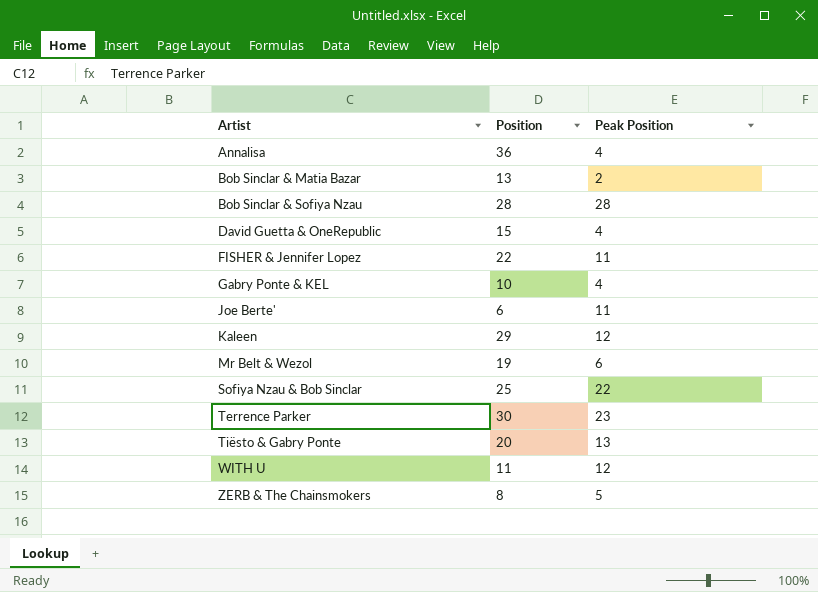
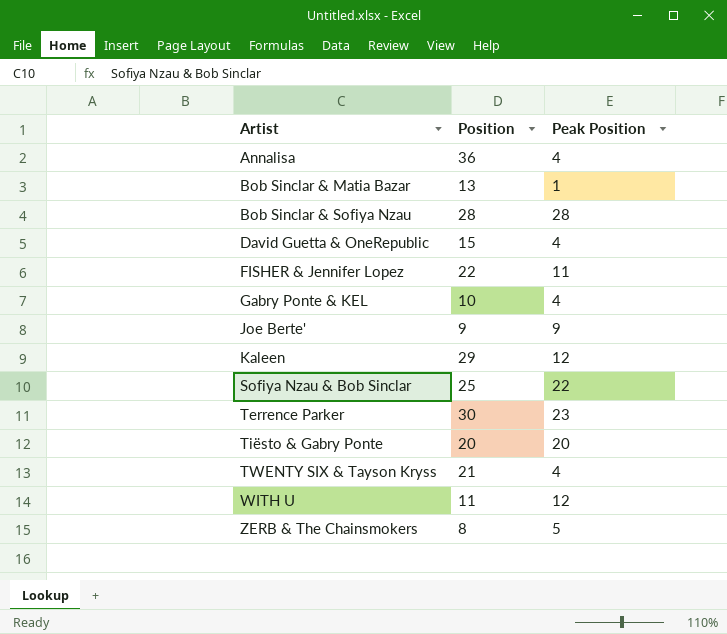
row Mr Belt & Wezol: 19 | 6 -> none
Bob Sinclar & Matia Bazar | Peak Position: 2 -> 1
Joe Berte' | Position: 6 -> 9
Joe Berte' | Peak Position: 11 -> 9
Tiësto & Gabry Ponte | Peak Position: 13 -> 20
row TWENTY SIX & Tayson Kryss: none -> 21 | 4

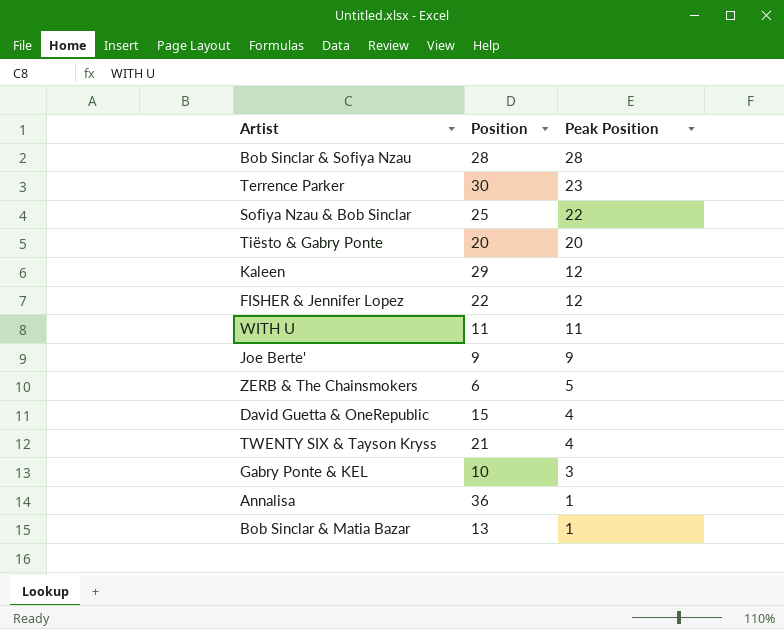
row order: Artist ascending -> Peak Position descending
FISHER & Jennifer Lopez | Peak Position: 11 -> 12
WITH U | Peak Position: 12 -> 11
ZERB & The Chainsmokers | Position: 8 -> 6
Gabry Ponte & KEL | Peak Position: 4 -> 3
Annalisa | Peak Position: 4 -> 1

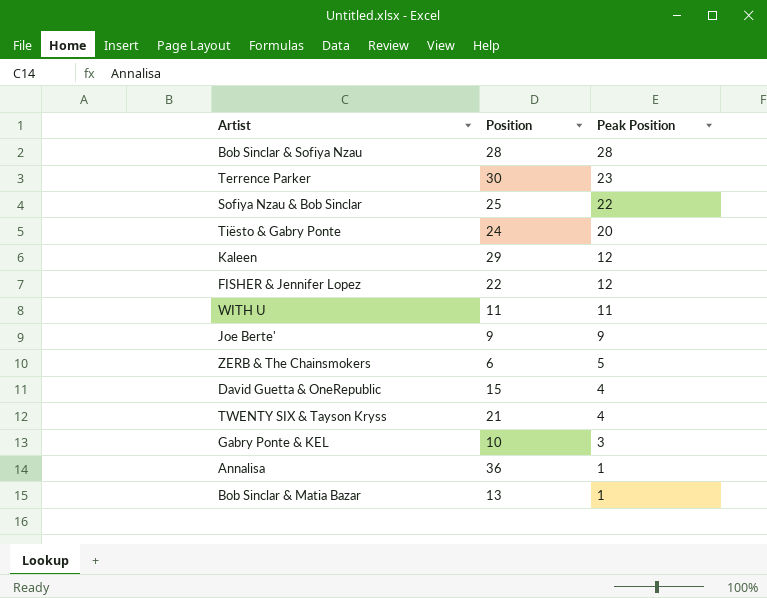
Tiësto & Gabry Ponte | Position: 20 -> 24

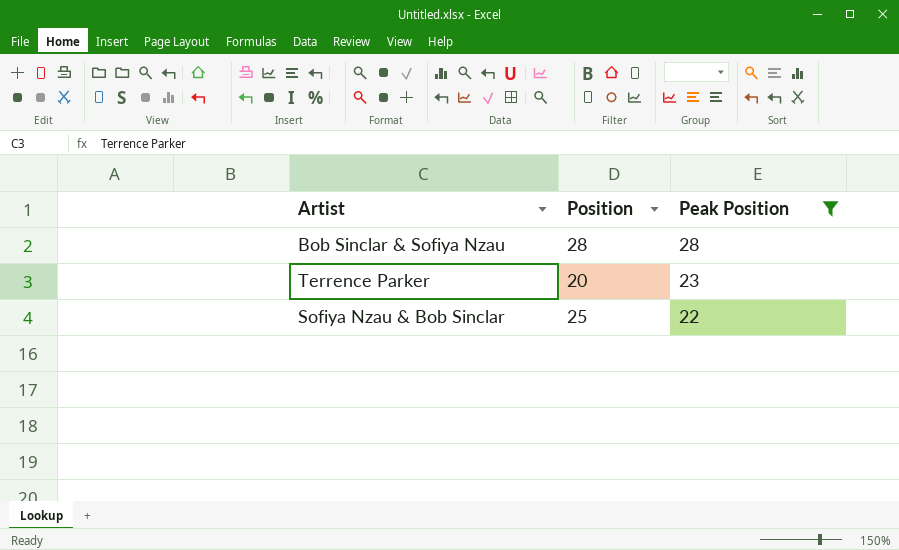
filter: none -> Peak Position >= 22
Terrence Parker | Position: 30 -> 20

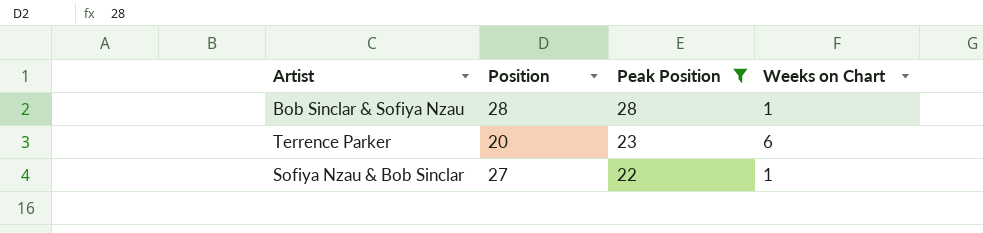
column Weeks on Chart | position: none -> 4
Sofiya Nzau & Bob Sinclar | Position: 25 -> 27

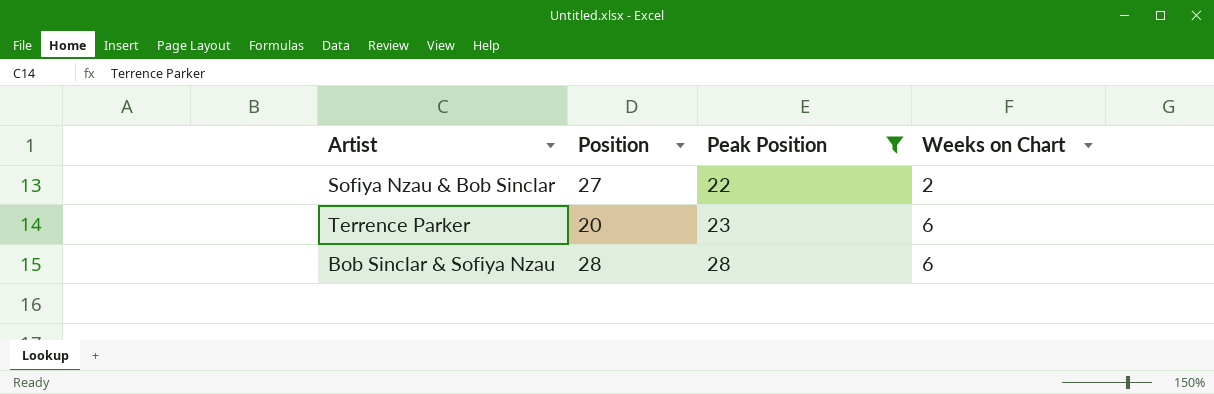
row order: Peak Position descending -> Peak Position ascending
Sofiya Nzau & Bob Sinclar | Weeks on Chart: 1 -> 2
Bob Sinclar & Sofiya Nzau | Weeks on Chart: 1 -> 6

